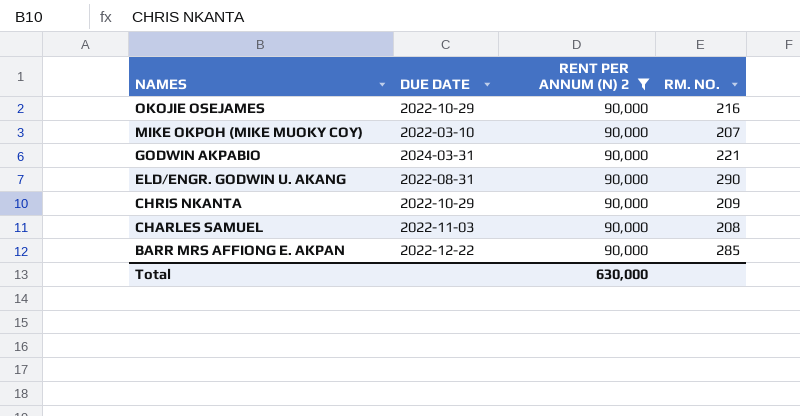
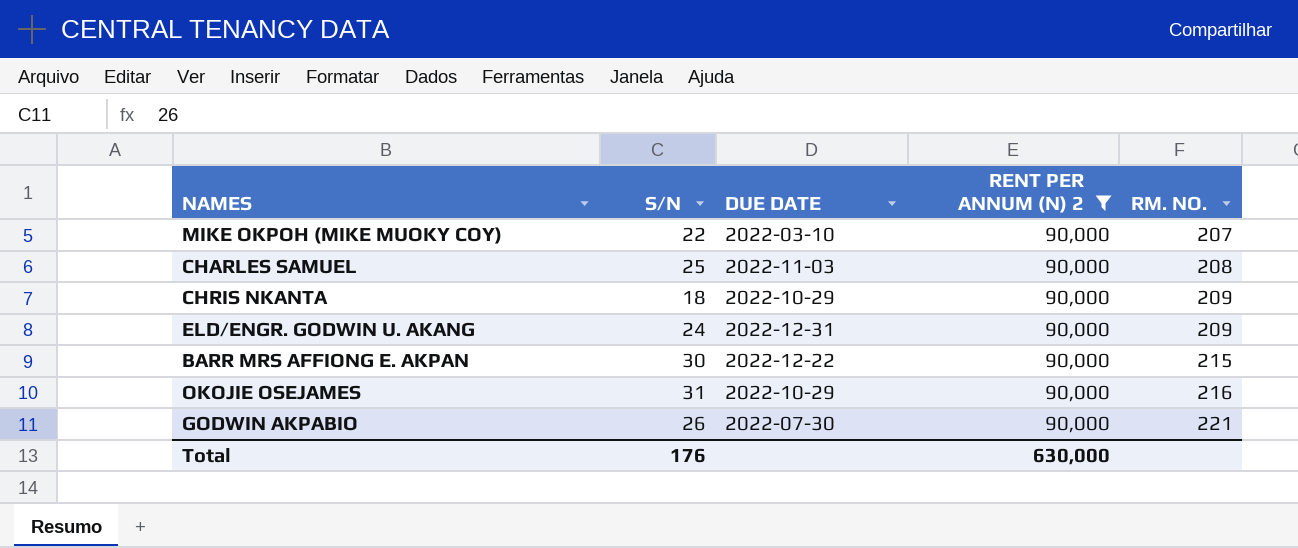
row order: NAMES descending -> RM. NO. ascending
column S/N | position: none -> 2
ELD/ENGR. GODWIN U. AKANG | DUE DATE: 2022-08-31 -> 2022-12-31
ELD/ENGR. GODWIN U. AKANG | RM. NO.: 290 -> 209
BARR MRS AFFIONG E. AKPAN | RM. NO.: 285 -> 215
GODWIN AKPABIO | DUE DATE: 2024-03-31 -> 2022-07-30

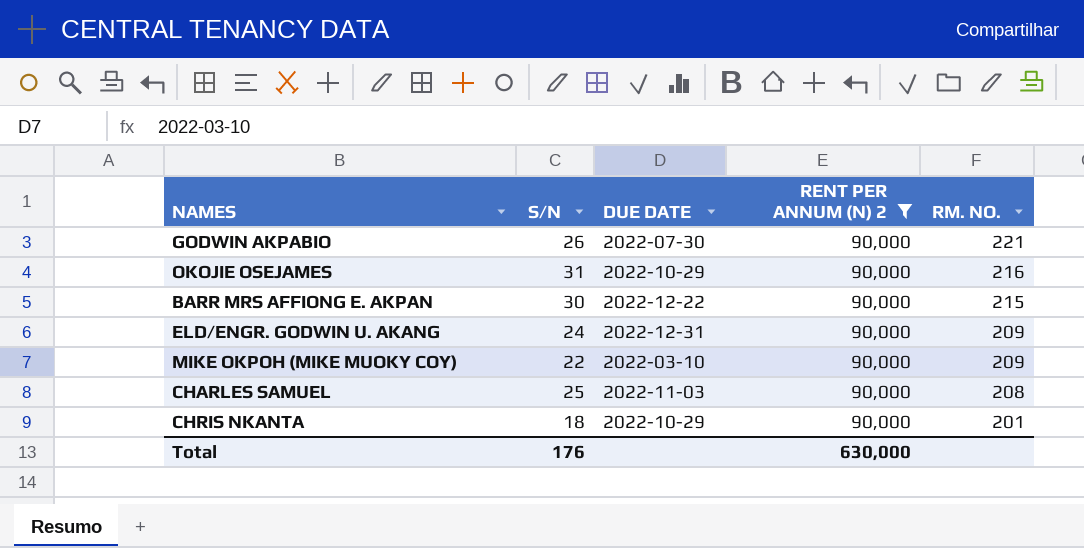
row order: RM. NO. ascending -> RM. NO. descending
MIKE OKPOH (MIKE MUOKY COY) | RM. NO.: 207 -> 209
CHRIS NKANTA | RM. NO.: 209 -> 201

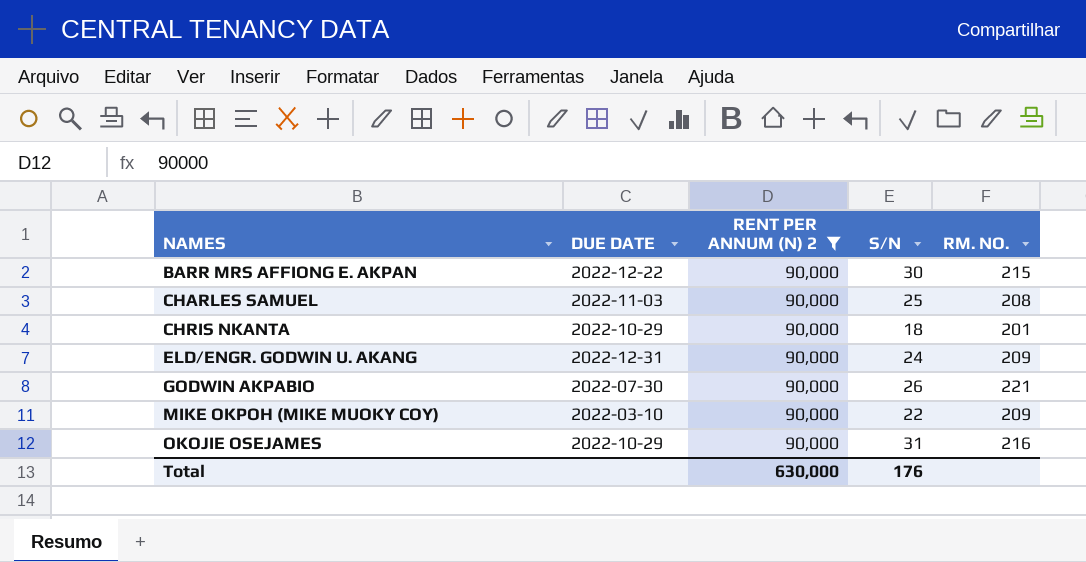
row order: RM. NO. descending -> NAMES ascending
column S/N | position: 2 -> 4

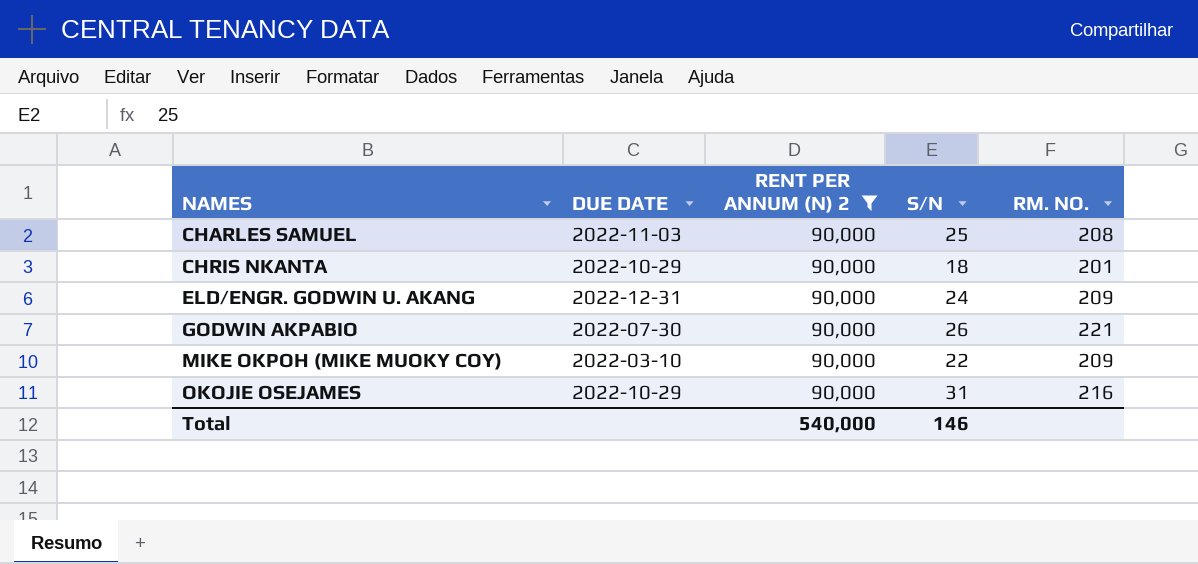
row BARR MRS AFFIONG E. AKPAN: 2022-12-22 | 90,000 | 30 | 215 -> none
Total | RENT PER ANNUM (N) 2: 630,000 -> 540,000
Total | S/N: 176 -> 146

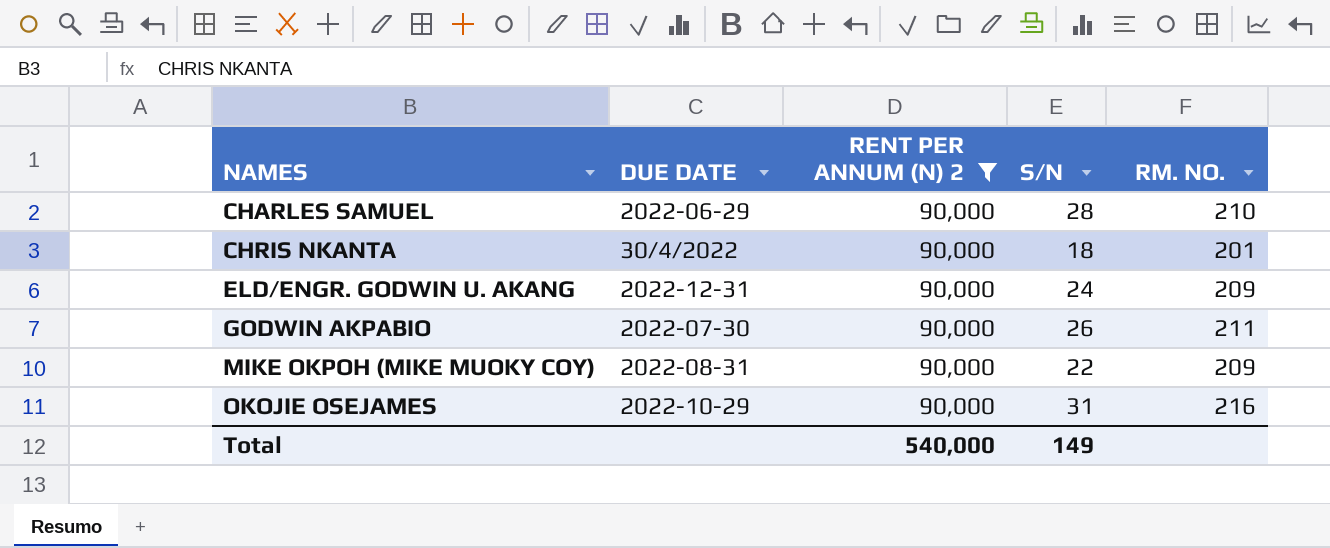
CHARLES SAMUEL | DUE DATE: 2022-11-03 -> 2022-06-29
CHARLES SAMUEL | S/N: 25 -> 28
CHARLES SAMUEL | RM. NO.: 208 -> 210
CHRIS NKANTA | DUE DATE: 2022-10-29 -> 30/4/2022
GODWIN AKPABIO | RM. NO.: 221 -> 211
MIKE OKPOH (MIKE MUOKY COY) | DUE DATE: 2022-03-10 -> 2022-08-31
Total | S/N: 146 -> 149

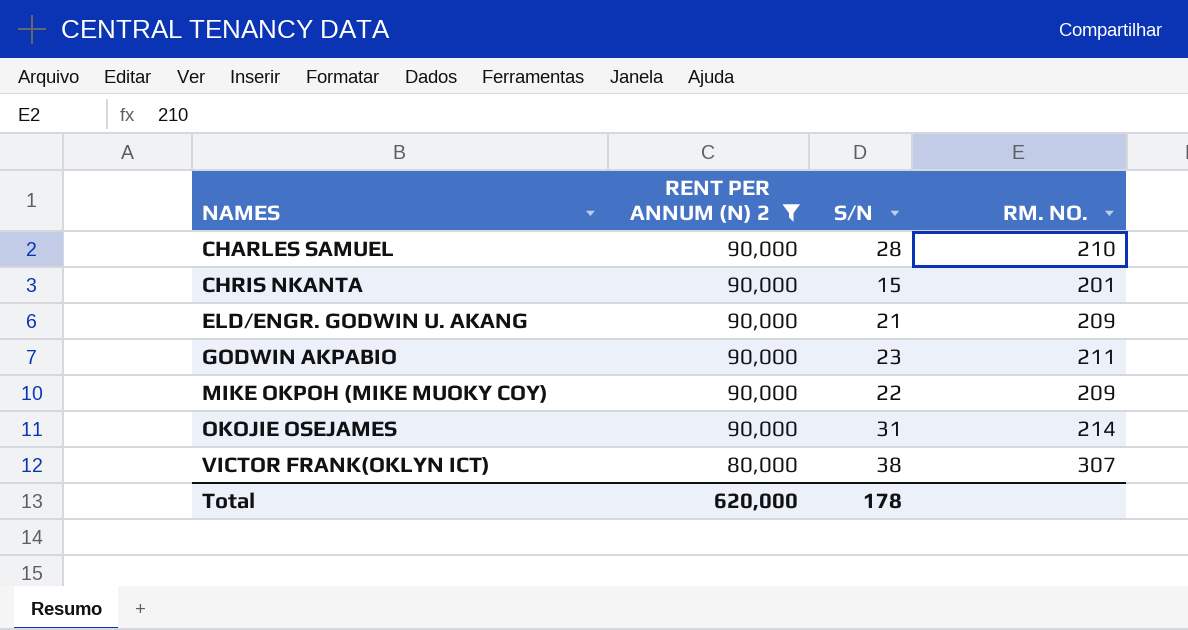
column DUE DATE | position: 2 -> none
CHRIS NKANTA | S/N: 18 -> 15
ELD/ENGR. GODWIN U. AKANG | S/N: 24 -> 21
GODWIN AKPABIO | S/N: 26 -> 23
OKOJIE OSEJAMES | RM. NO.: 216 -> 214
row VICTOR FRANK(OKLYN ICT): none -> 80,000 | 38 | 307
Total | RENT PER ANNUM (N) 2: 540,000 -> 620,000
Total | S/N: 149 -> 178

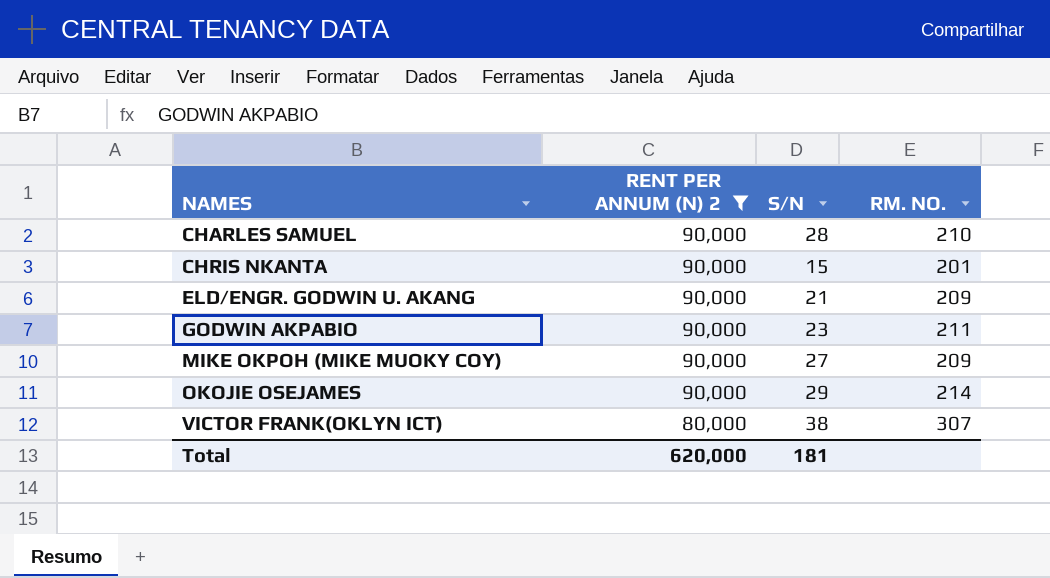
MIKE OKPOH (MIKE MUOKY COY) | S/N: 22 -> 27
OKOJIE OSEJAMES | S/N: 31 -> 29
Total | S/N: 178 -> 181

